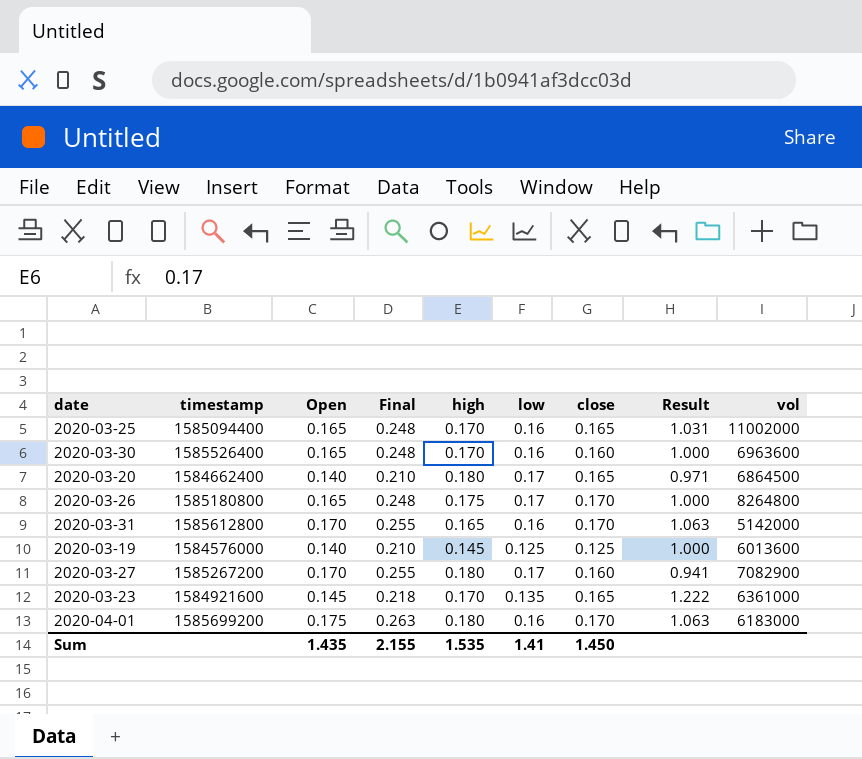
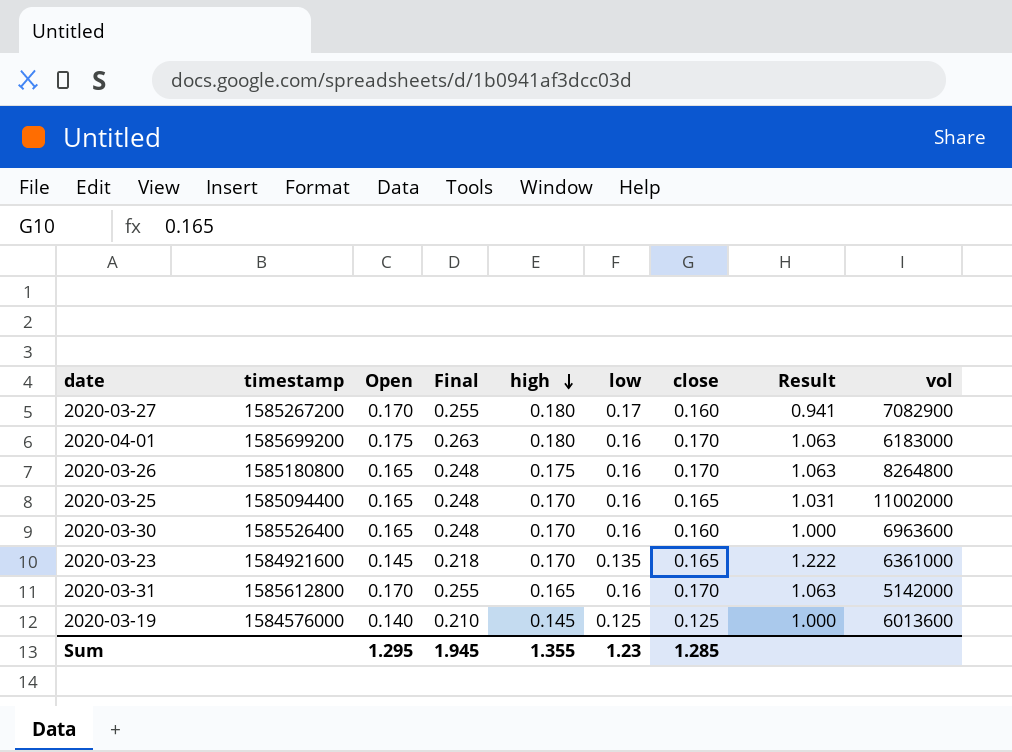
row order: none -> high descending
row 2020-03-20: 1584662400 | 0.140 | 0.210 | 0.180 | 0.17 | 0.165 | 0.971 | 6864500 -> none
2020-03-26 | low: 0.17 -> 0.16
2020-03-26 | Result: 1.000 -> 1.063
Sum | Open: 1.435 -> 1.295
Sum | Final: 2.155 -> 1.945
Sum | high: 1.535 -> 1.355
Sum | low: 1.41 -> 1.23
Sum | close: 1.450 -> 1.285

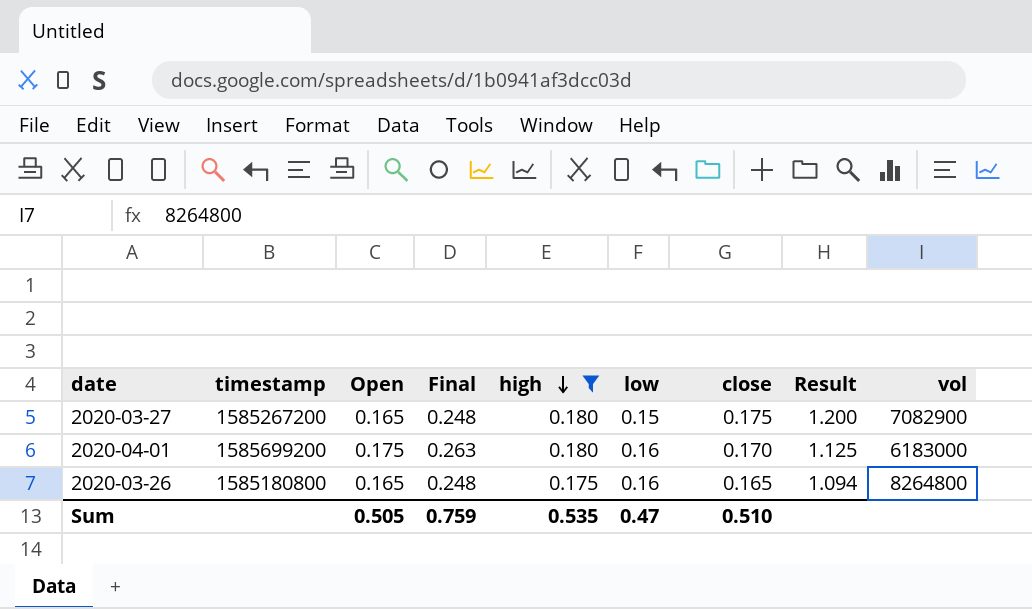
filter: none -> high >= 0.175
column Result | formula: [close] / [low] -> [high] / [low]
2020-03-27 | Open: 0.170 -> 0.165
2020-03-27 | Final: 0.255 -> 0.248
2020-03-27 | low: 0.17 -> 0.15
2020-03-27 | close: 0.160 -> 0.175
2020-03-26 | close: 0.170 -> 0.165
Sum | Open: 1.295 -> 0.505
Sum | Final: 1.945 -> 0.759
Sum | high: 1.355 -> 0.535
Sum | low: 1.23 -> 0.47
Sum | close: 1.285 -> 0.510

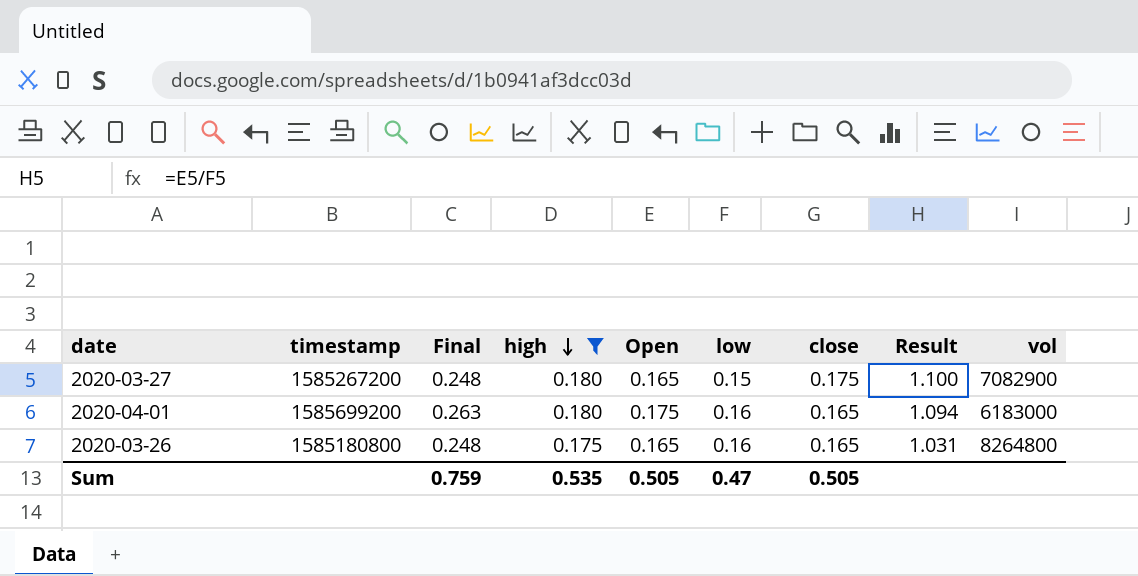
column Open | position: 3 -> 5
column Result | formula: [high] / [low] -> [Open] / [low]
2020-04-01 | close: 0.170 -> 0.165
Sum | close: 0.510 -> 0.505

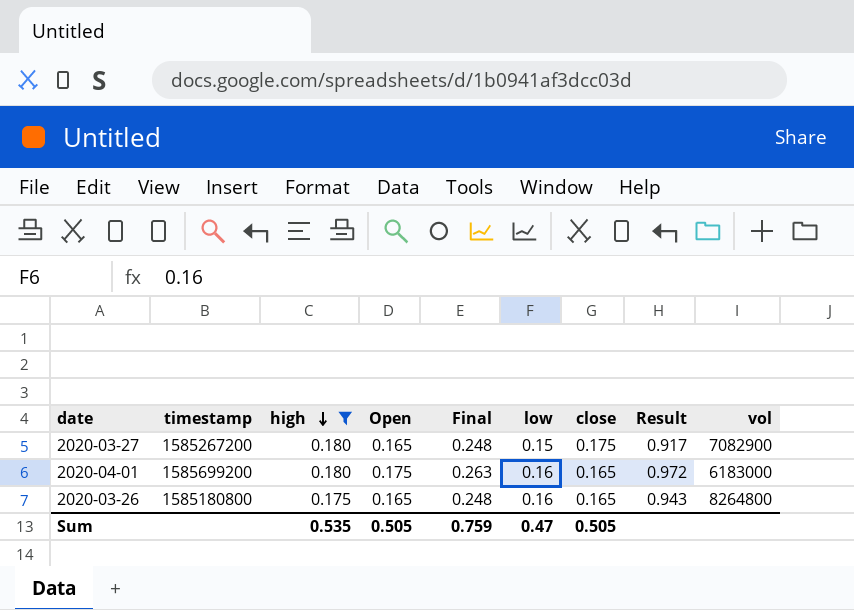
column Final | position: 3 -> 5
column Result | formula: [Open] / [low] -> [Open] / [high]

